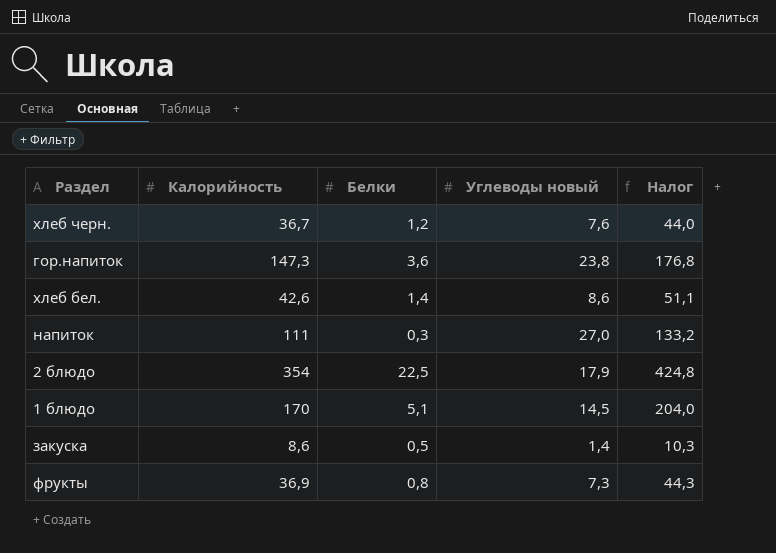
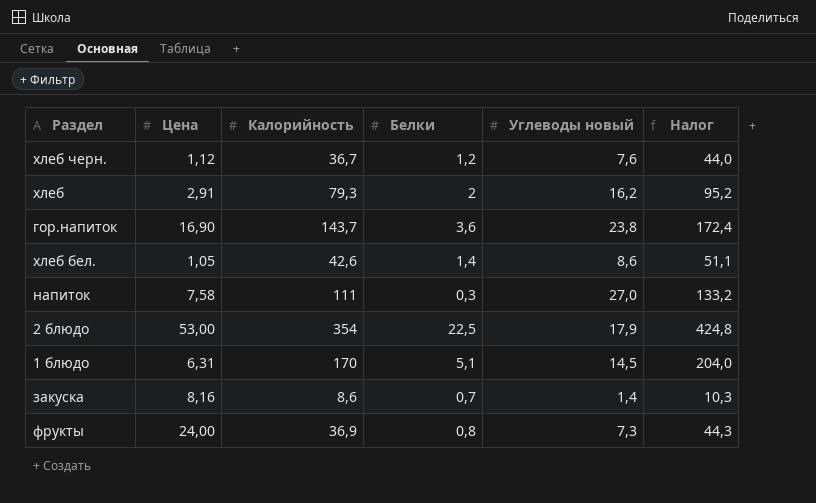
column Цена | position: none -> 2
row хлеб: none -> 2,91 | 79,3 | 2 | 16,2 | 95,2
гор.напиток | Калорийность: 147,3 -> 143,7
гор.напиток | Налог: 176,8 -> 172,4
закуска | Белки: 0,5 -> 0,7

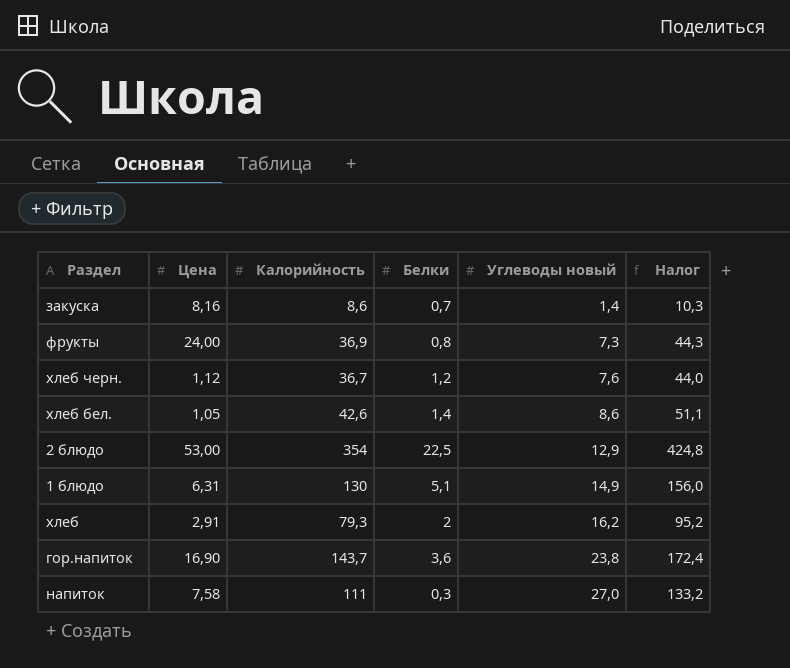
row order: none -> Углеводы новый ascending
2 блюдо | Углеводы новый: 17,9 -> 12,9
1 блюдо | Калорийность: 170 -> 130
1 блюдо | Углеводы новый: 14,5 -> 14,9
1 блюдо | Налог: 204,0 -> 156,0

